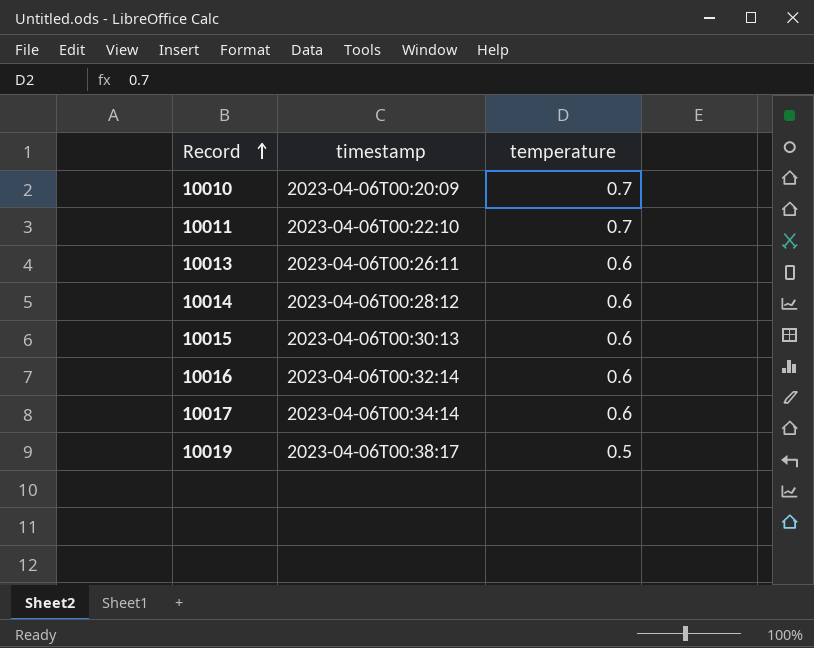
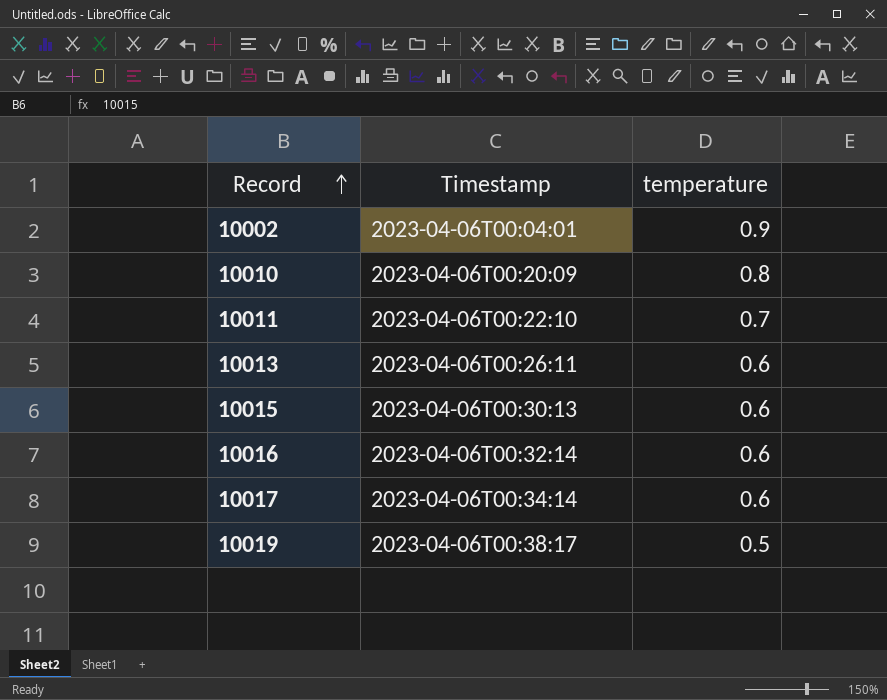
column name: timestamp -> Timestamp
row 10014: 2023-04-06T00:28:12 | 0.6 -> none
row 10002: none -> 2023-04-06T00:04:01 | 0.9
10010 | temperature: 0.7 -> 0.8

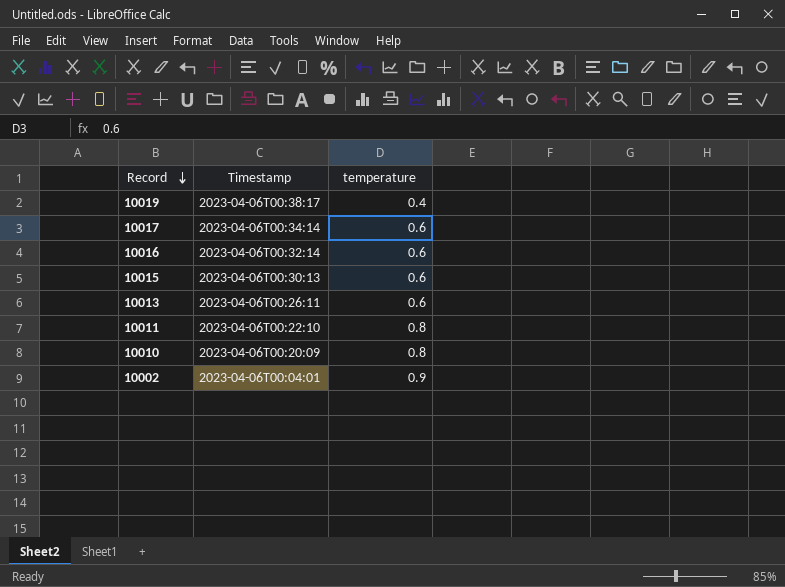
row order: Record ascending -> Record descending
10019 | temperature: 0.5 -> 0.4
10011 | temperature: 0.7 -> 0.8

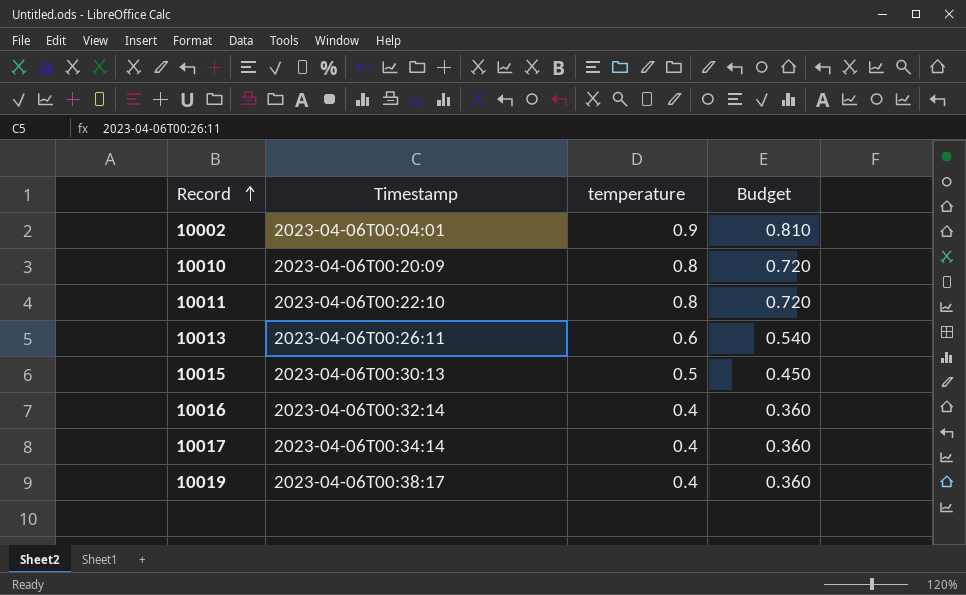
row order: Record descending -> Record ascending
column Budget | formula: none -> [temperature] * 0.9
10015 | temperature: 0.6 -> 0.5
10016 | temperature: 0.6 -> 0.4
10017 | temperature: 0.6 -> 0.4

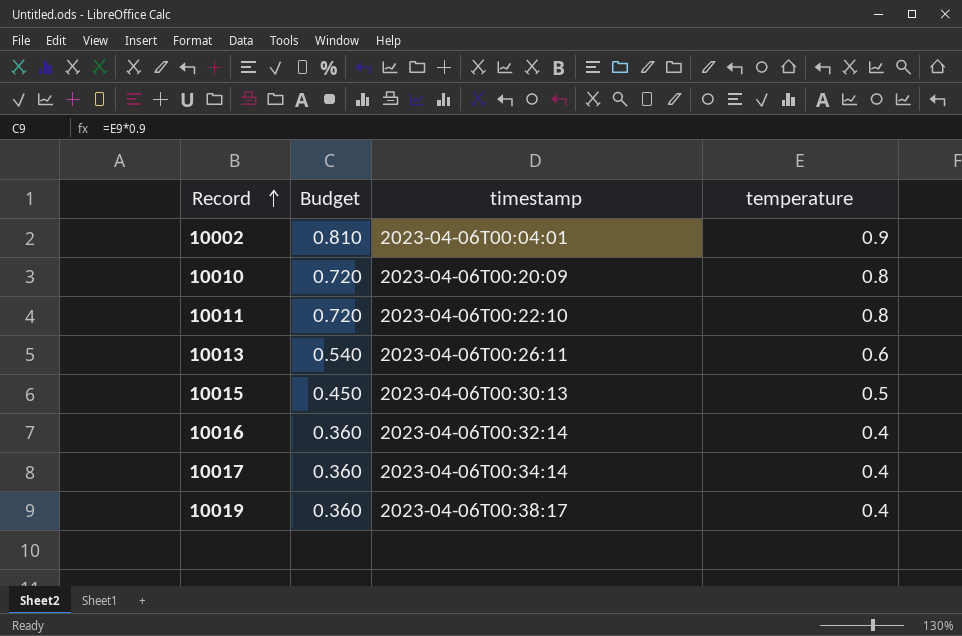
column Budget | position: 4 -> 2
column name: Timestamp -> timestamp

